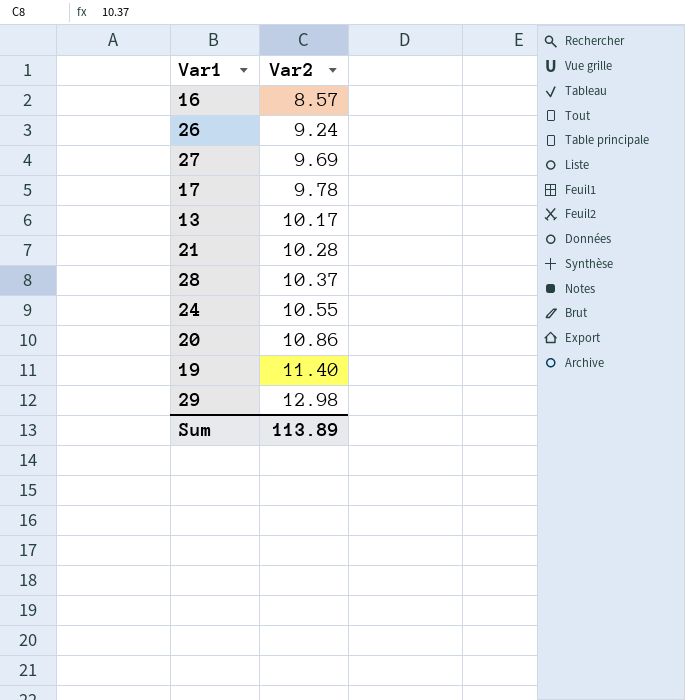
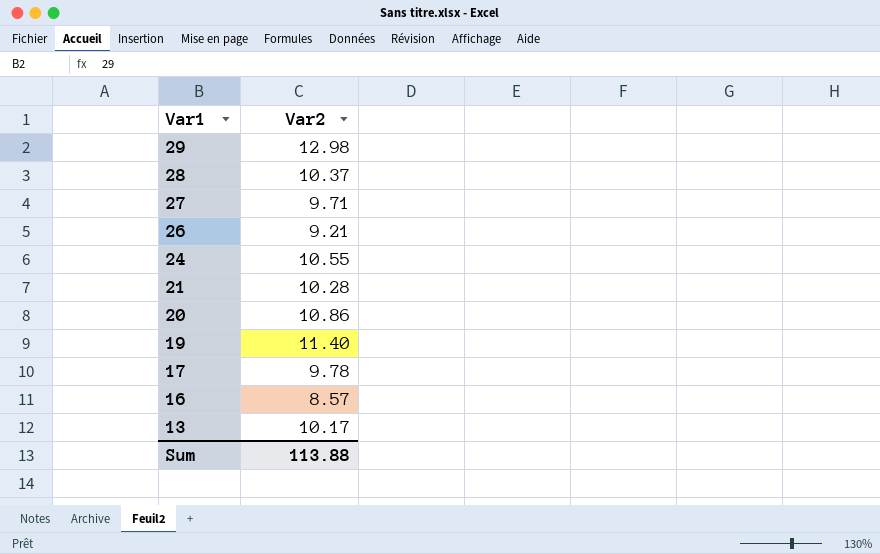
row order: Var2 ascending -> Var1 descending
27 | Var2: 9.69 -> 9.71
26 | Var2: 9.24 -> 9.21
Sum | Var2: 113.89 -> 113.88

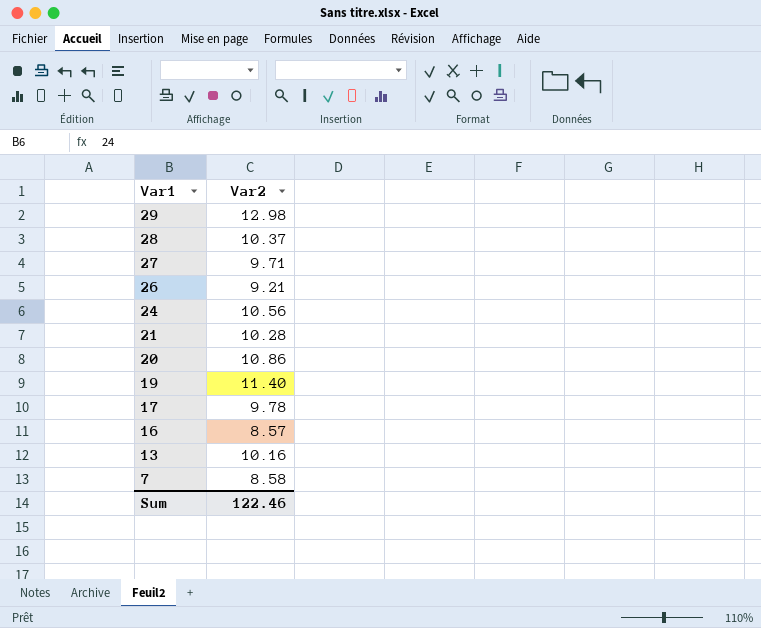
24 | Var2: 10.55 -> 10.56
13 | Var2: 10.17 -> 10.16
row 7: none -> 8.58
Sum | Var2: 113.88 -> 122.46

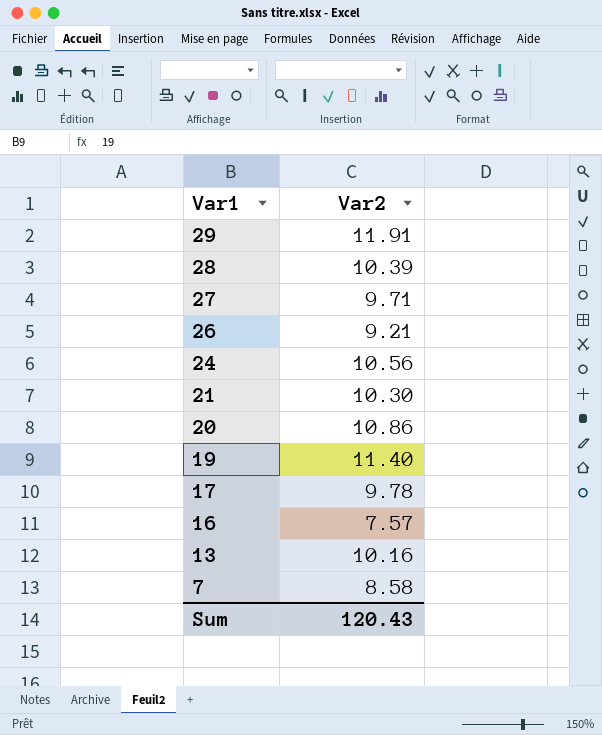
29 | Var2: 12.98 -> 11.91
28 | Var2: 10.37 -> 10.39
21 | Var2: 10.28 -> 10.30
16 | Var2: 8.57 -> 7.57
Sum | Var2: 122.46 -> 120.43

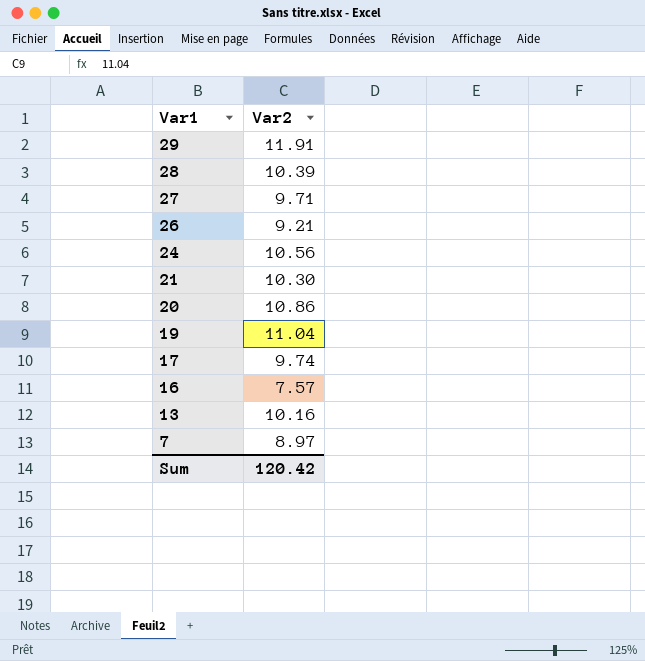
19 | Var2: 11.40 -> 11.04
17 | Var2: 9.78 -> 9.74
7 | Var2: 8.58 -> 8.97
Sum | Var2: 120.43 -> 120.42

